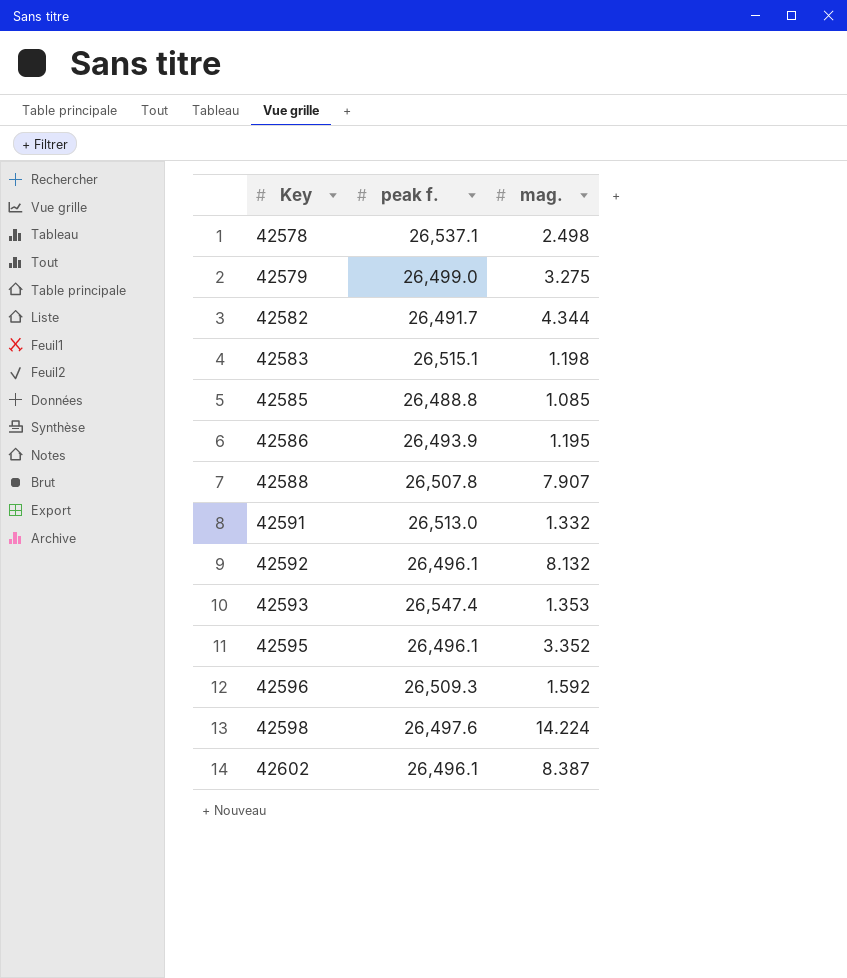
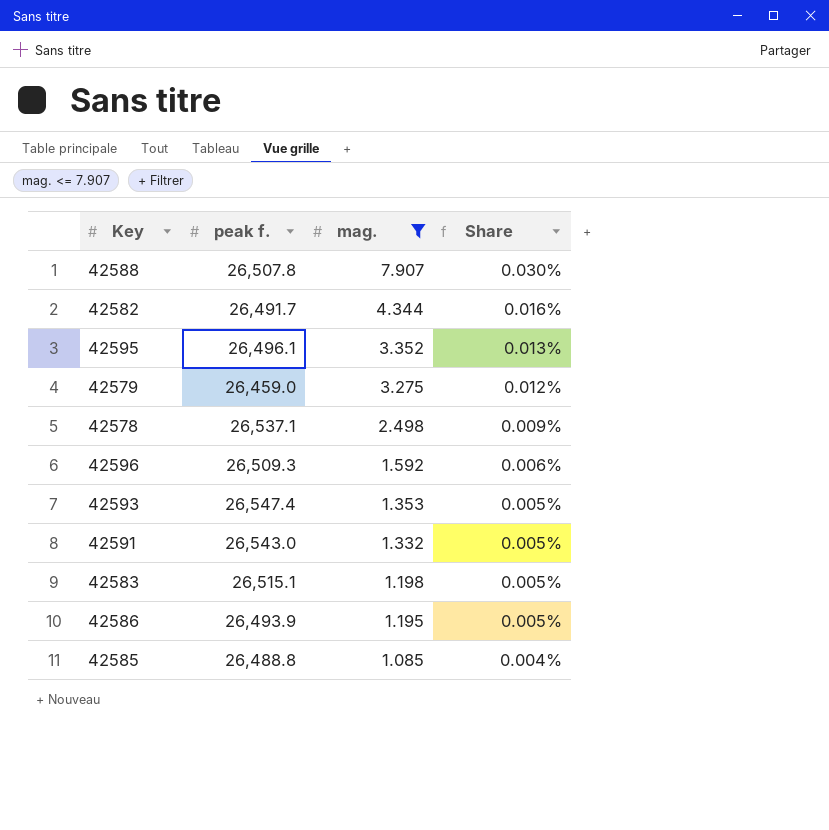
filter: none -> mag. <= 7.907
row order: Key ascending -> mag. descending
column Share | formula: none -> [mag.] / [peak f.]
42579 | peak f.: 26,499.0 -> 26,459.0
42591 | peak f.: 26,513.0 -> 26,543.0

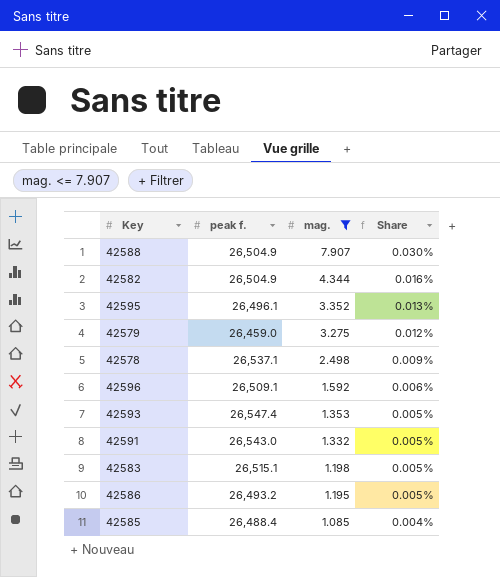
42588 | peak f.: 26,507.8 -> 26,504.9
42582 | peak f.: 26,491.7 -> 26,504.9
42596 | peak f.: 26,509.3 -> 26,509.1
42586 | peak f.: 26,493.9 -> 26,493.2
42585 | peak f.: 26,488.8 -> 26,488.4

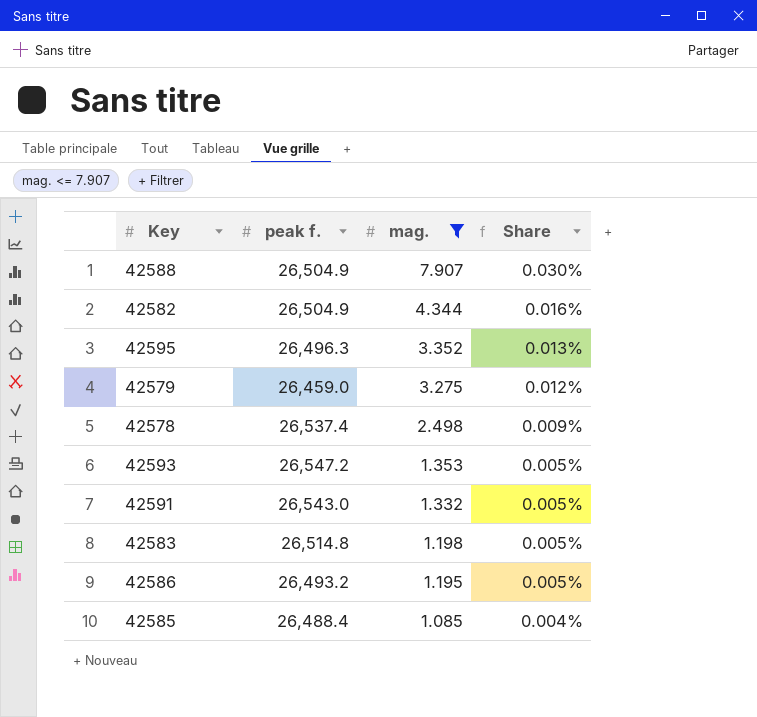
row 42596: 26,509.1 | 1.592 | 0.006% -> none
42595 | peak f.: 26,496.1 -> 26,496.3
42578 | peak f.: 26,537.1 -> 26,537.4
42593 | peak f.: 26,547.4 -> 26,547.2
42583 | peak f.: 26,515.1 -> 26,514.8

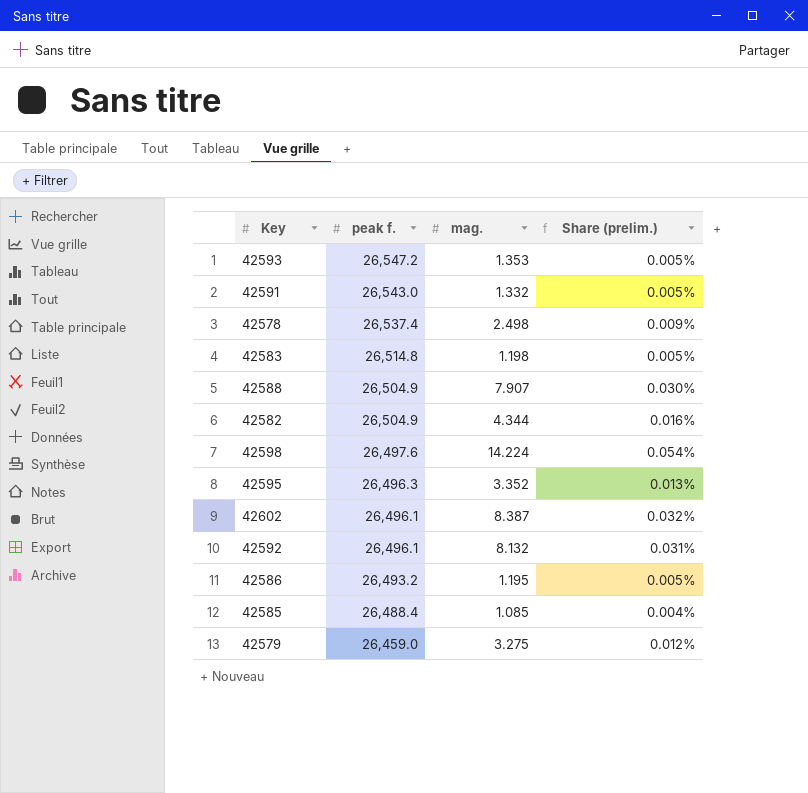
filter: mag. <= 7.907 -> none
row order: mag. descending -> peak f. descending
column name: Share -> Share (prelim.)

